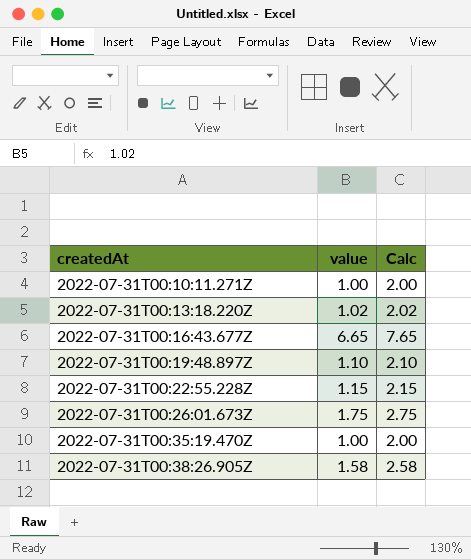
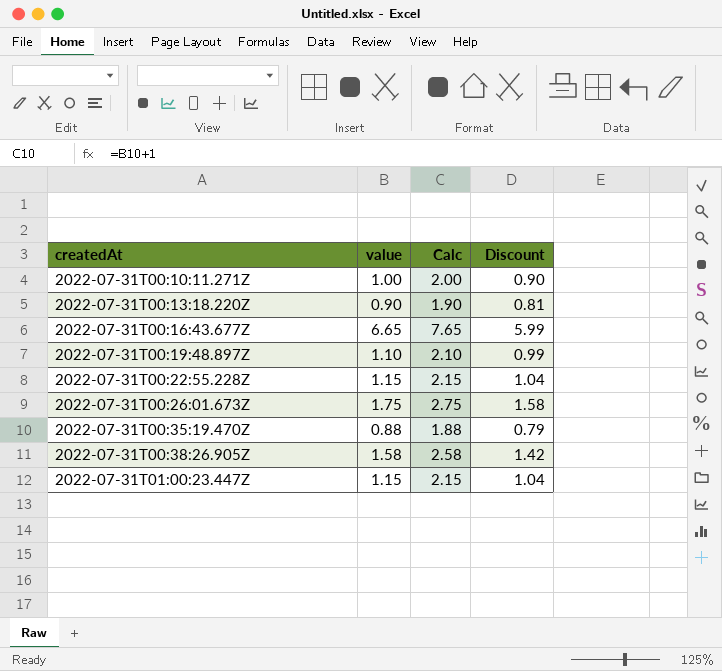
column Discount | formula: none -> [value] * 0.9
2022-07-31T00:13:18.220Z | value: 1.02 -> 0.90
2022-07-31T00:13:18.220Z | Calc: 2.02 -> 1.90
2022-07-31T00:35:19.470Z | value: 1.00 -> 0.88
2022-07-31T00:35:19.470Z | Calc: 2.00 -> 1.88
row 2022-07-31T01:00:23.447Z: none -> 1.15 | 2.15 | 1.04

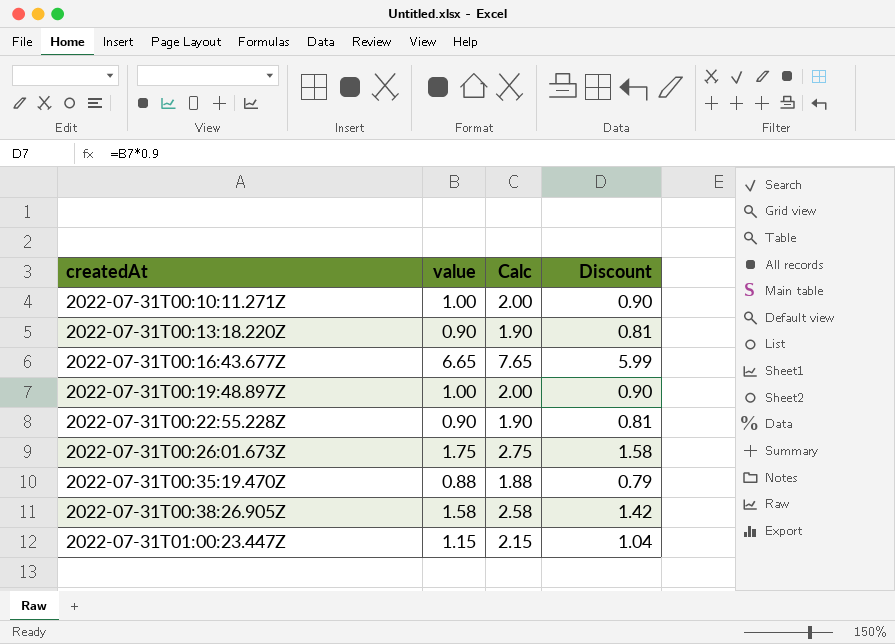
2022-07-31T00:19:48.897Z | value: 1.10 -> 1.00
2022-07-31T00:19:48.897Z | Calc: 2.10 -> 2.00
2022-07-31T00:19:48.897Z | Discount: 0.99 -> 0.90
2022-07-31T00:22:55.228Z | value: 1.15 -> 0.90
2022-07-31T00:22:55.228Z | Calc: 2.15 -> 1.90
2022-07-31T00:22:55.228Z | Discount: 1.04 -> 0.81

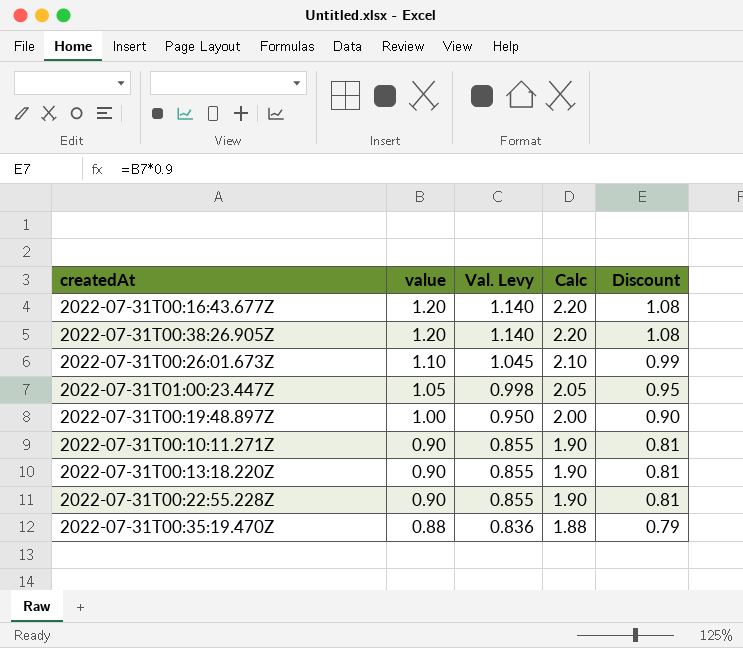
row order: createdAt ascending -> value descending
column Val. Levy | formula: none -> [value] * 0.95
2022-07-31T00:16:43.677Z | value: 6.65 -> 1.20
2022-07-31T00:16:43.677Z | Calc: 7.65 -> 2.20
2022-07-31T00:16:43.677Z | Discount: 5.99 -> 1.08
2022-07-31T00:38:26.905Z | value: 1.58 -> 1.20
2022-07-31T00:38:26.905Z | Calc: 2.58 -> 2.20
2022-07-31T00:38:26.905Z | Discount: 1.42 -> 1.08
2022-07-31T00:26:01.673Z | value: 1.75 -> 1.10
2022-07-31T00:26:01.673Z | Calc: 2.75 -> 2.10
2022-07-31T00:26:01.673Z | Discount: 1.58 -> 0.99
2022-07-31T01:00:23.447Z | value: 1.15 -> 1.05
2022-07-31T01:00:23.447Z | Calc: 2.15 -> 2.05
2022-07-31T01:00:23.447Z | Discount: 1.04 -> 0.95
2022-07-31T00:10:11.271Z | value: 1.00 -> 0.90
2022-07-31T00:10:11.271Z | Calc: 2.00 -> 1.90
2022-07-31T00:10:11.271Z | Discount: 0.90 -> 0.81

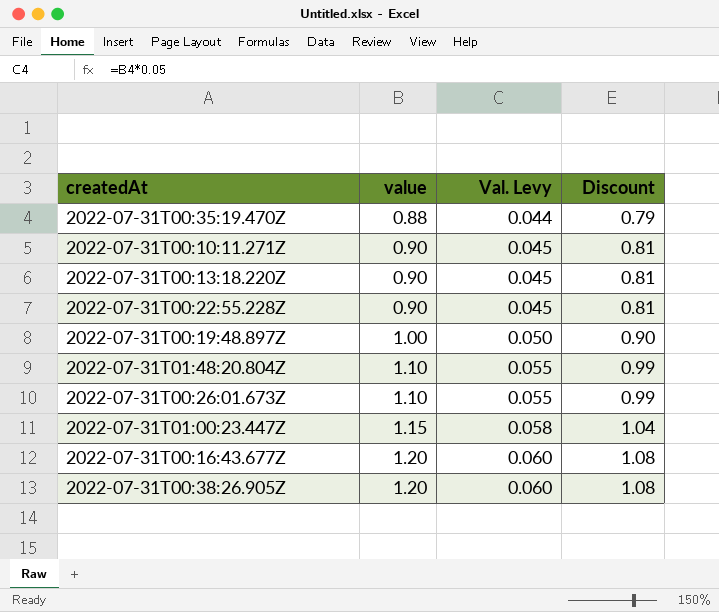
row order: value descending -> value ascending
column Calc | formula: [value] + 1 -> none
column Val. Levy | formula: [value] * 0.95 -> [value] * 0.05
row 2022-07-31T01:48:20.804Z: none -> 1.10 | 0.055 | 0.99
2022-07-31T01:00:23.447Z | value: 1.05 -> 1.15
2022-07-31T01:00:23.447Z | Discount: 0.95 -> 1.04

